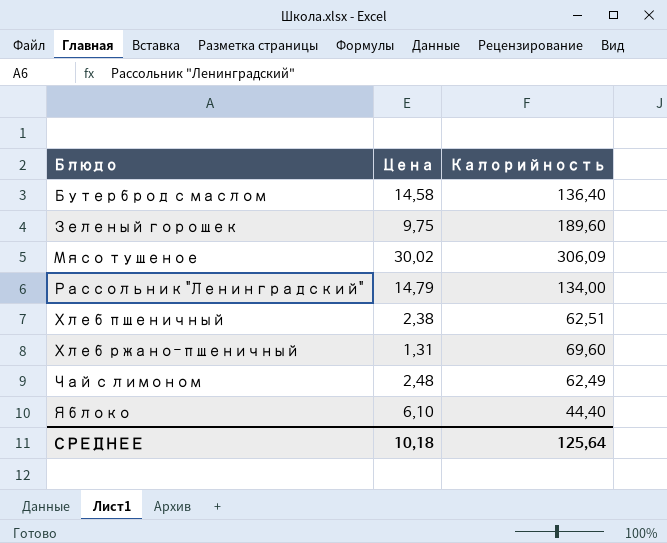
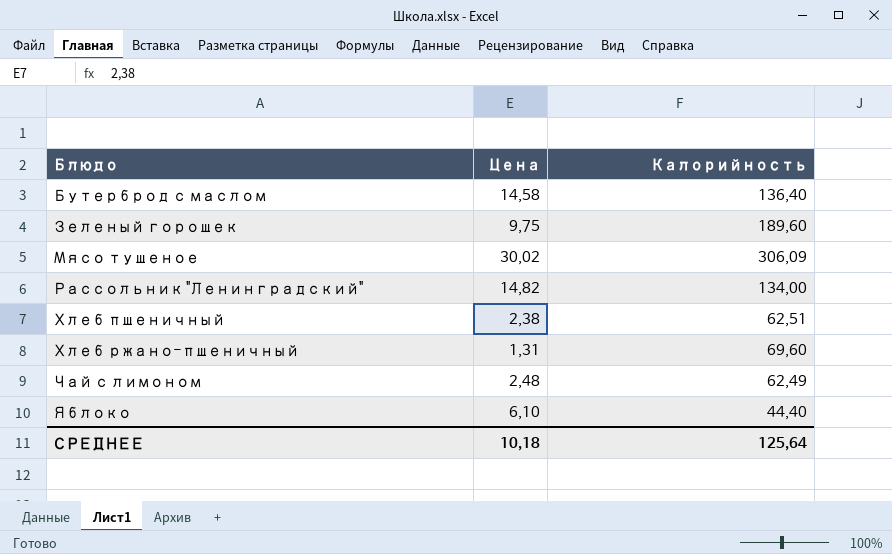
Рассольник "Ленинградский" | Цена: 14,79 -> 14,82

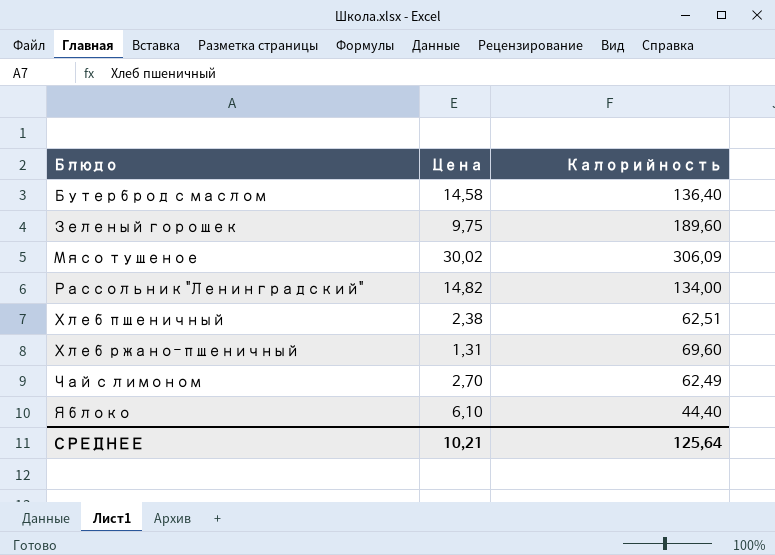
Чай с лимоном | Цена: 2,48 -> 2,70
СРЕДНЕЕ | Цена: 10,18 -> 10,21

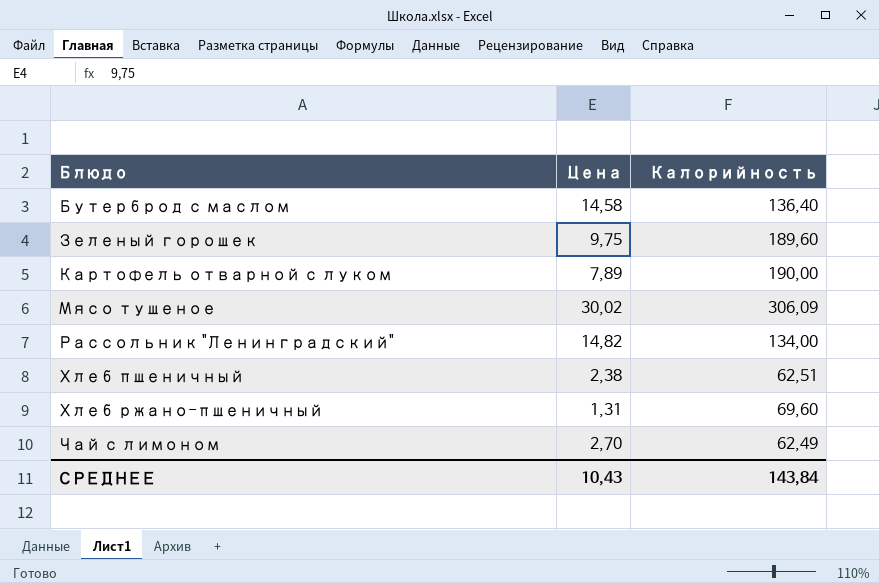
row Яблоко: 6,10 | 44,40 -> none
row Картофель отварной с луком: none -> 7,89 | 190,00
СРЕДНЕЕ | Цена: 10,21 -> 10,43
СРЕДНЕЕ | Калорийность: 125,64 -> 143,84

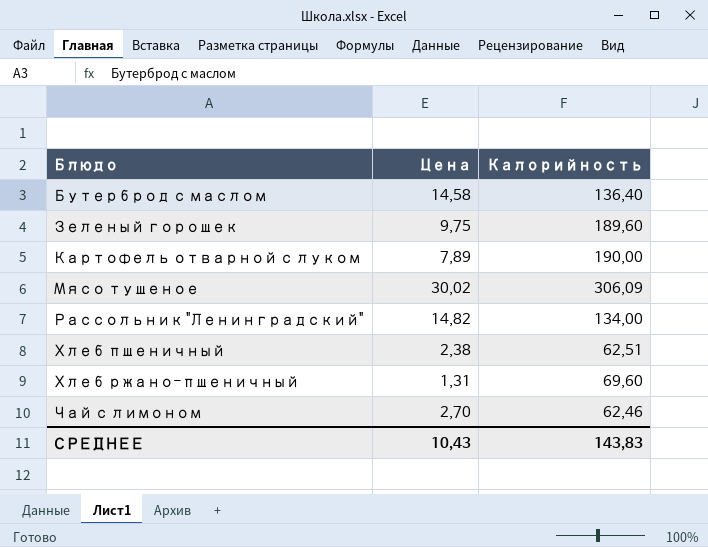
Чай с лимоном | Калорийность: 62,49 -> 62,46
СРЕДНЕЕ | Калорийность: 143,84 -> 143,83

